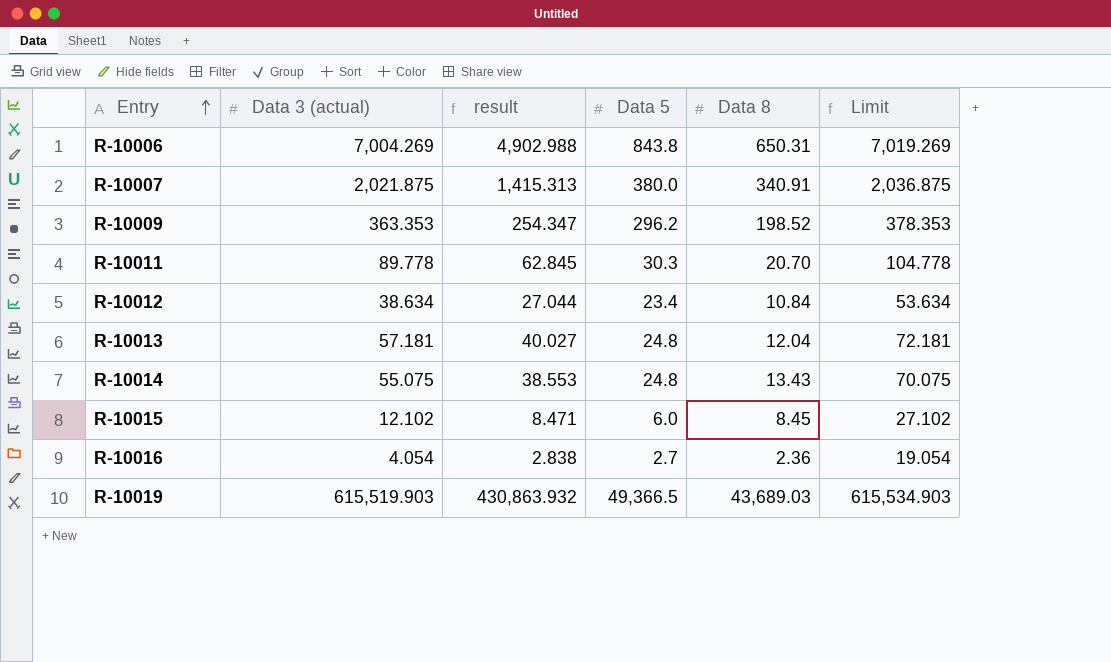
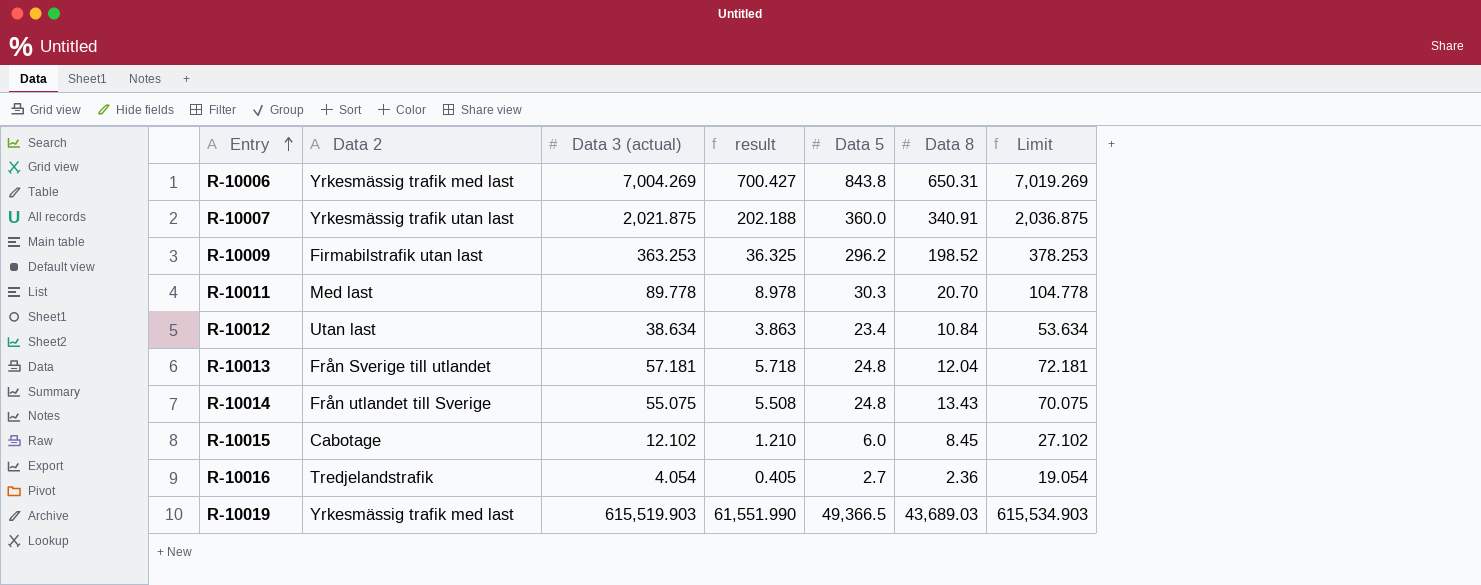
column Data 2 | position: none -> 2
column result | formula: [Data 3 (actual)] * 0.7 -> [Data 3 (actual)] * 0.1
R-10007 | Data 5: 380.0 -> 360.0
R-10009 | Data 3 (actual): 363.353 -> 363.253
R-10009 | Limit: 378.353 -> 378.253

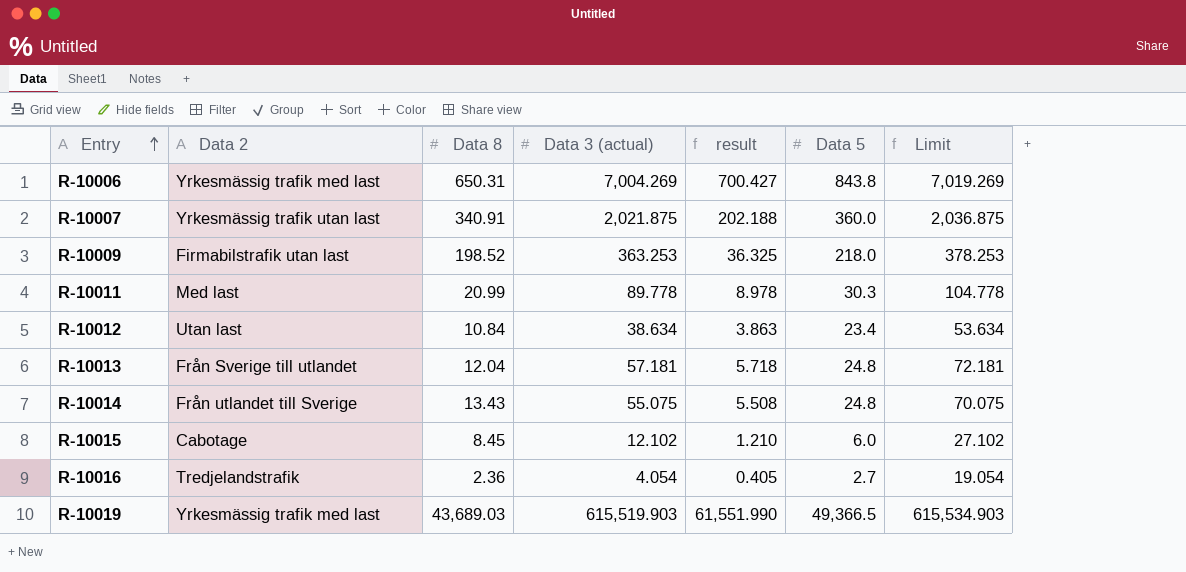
column Data 8 | position: 6 -> 3
R-10009 | Data 5: 296.2 -> 218.0
R-10011 | Data 8: 20.70 -> 20.99

